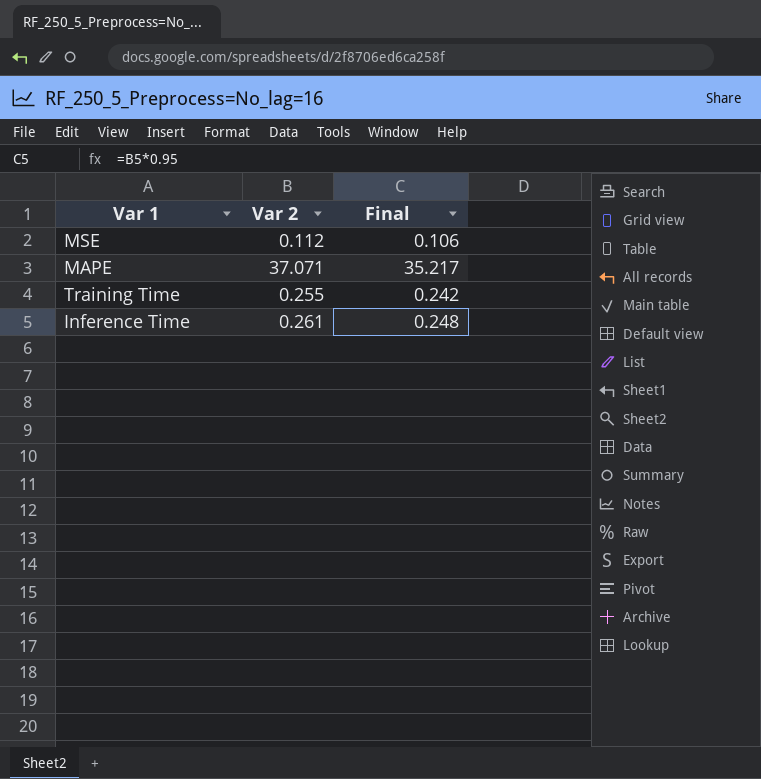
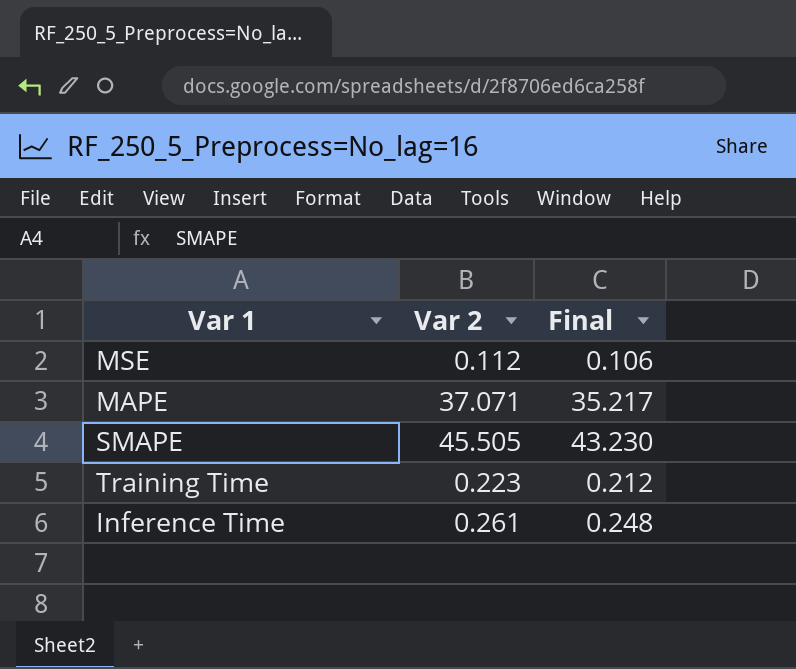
row SMAPE: none -> 45.505 | 43.230
Training Time | Var 2: 0.255 -> 0.223
Training Time | Final: 0.242 -> 0.212

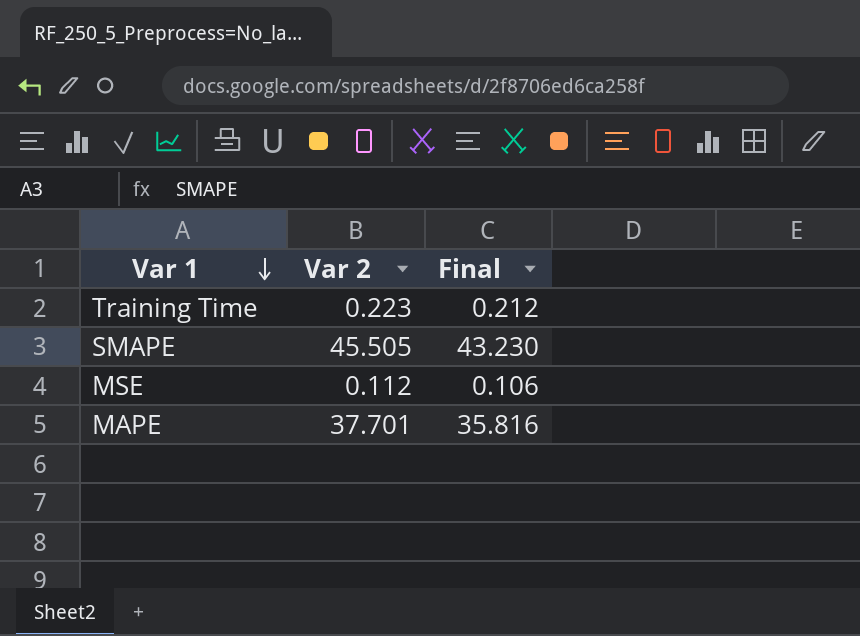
row order: none -> Var 1 descending
row Inference Time: 0.261 | 0.248 -> none
MAPE | Var 2: 37.071 -> 37.701
MAPE | Final: 35.217 -> 35.816

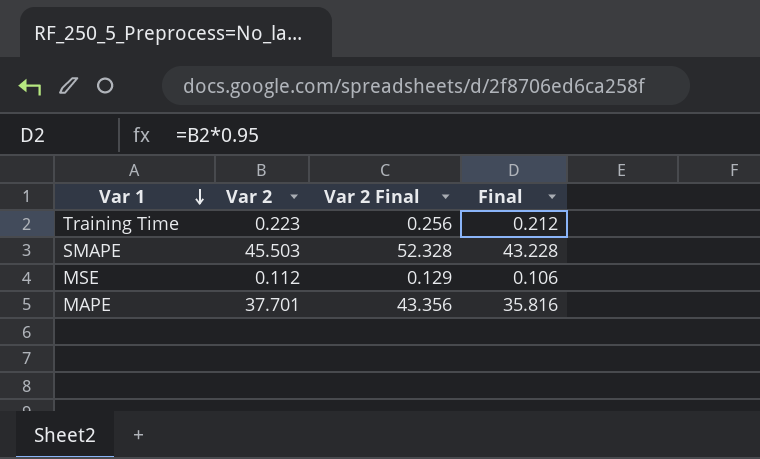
column Var 2 Final | formula: none -> [Var 2] * 1.15
SMAPE | Var 2: 45.505 -> 45.503
SMAPE | Final: 43.230 -> 43.228

